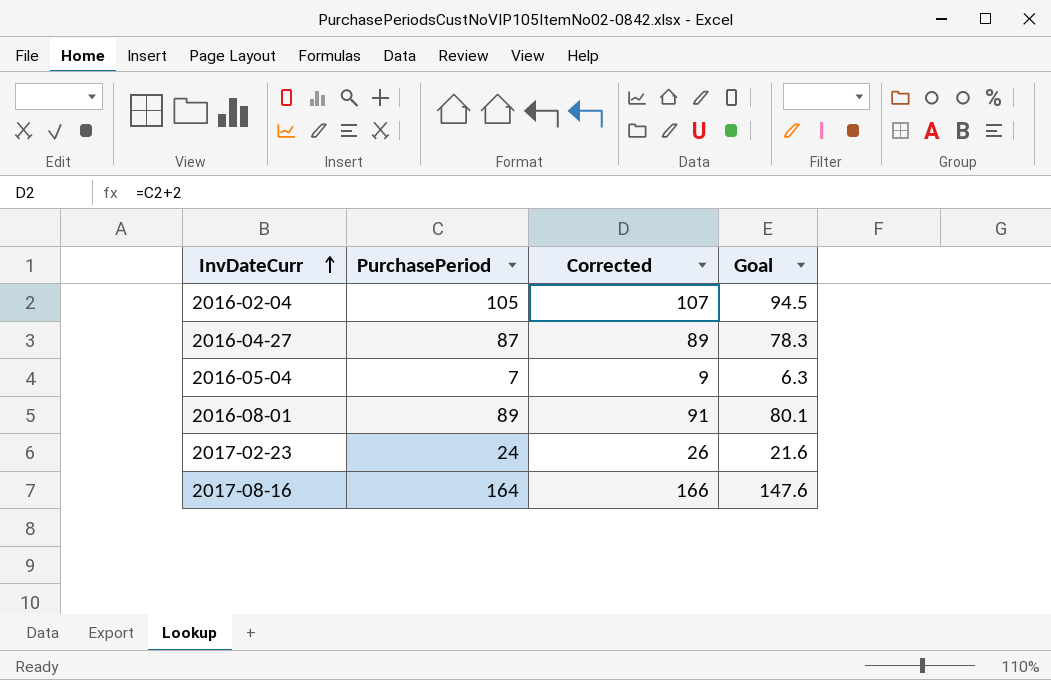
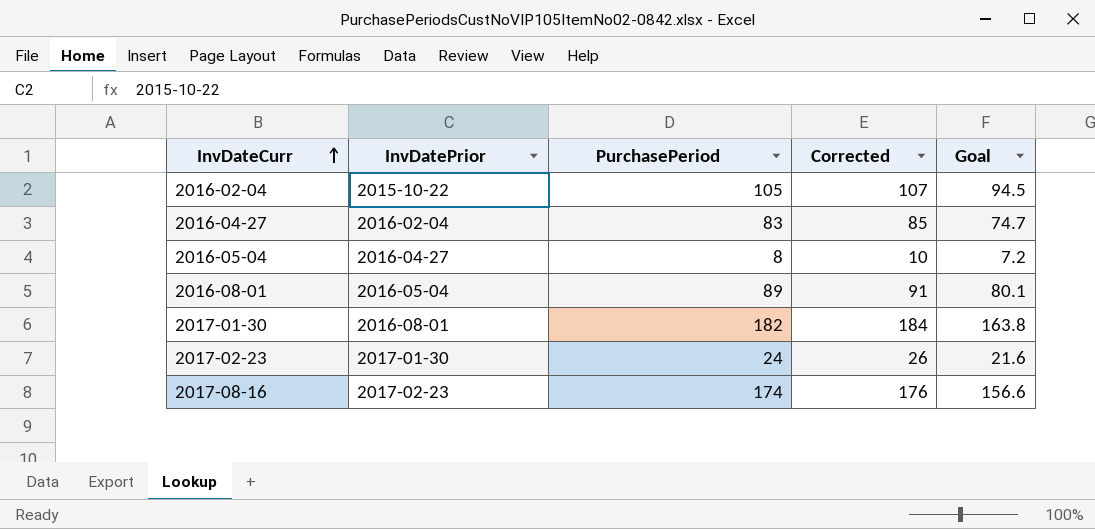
column InvDatePrior | position: none -> 2
2016-04-27 | PurchasePeriod: 87 -> 83
2016-04-27 | Corrected: 89 -> 85
2016-04-27 | Goal: 78.3 -> 74.7
2016-05-04 | PurchasePeriod: 7 -> 8
2016-05-04 | Corrected: 9 -> 10
2016-05-04 | Goal: 6.3 -> 7.2
row 2017-01-30: none -> 2016-08-01 | 182 | 184 | 163.8
2017-08-16 | PurchasePeriod: 164 -> 174
2017-08-16 | Corrected: 166 -> 176
2017-08-16 | Goal: 147.6 -> 156.6

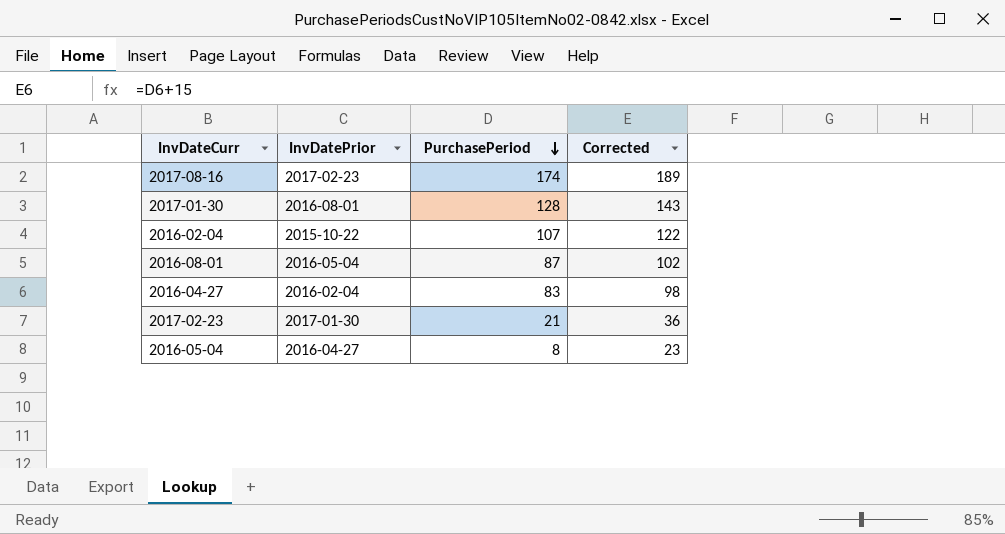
row order: InvDateCurr ascending -> PurchasePeriod descending
column Goal | formula: [PurchasePeriod] * 0.9 -> none
column Corrected | formula: [PurchasePeriod] + 2 -> [PurchasePeriod] + 15
2017-01-30 | PurchasePeriod: 182 -> 128
2016-02-04 | PurchasePeriod: 105 -> 107
2016-08-01 | PurchasePeriod: 89 -> 87
2017-02-23 | PurchasePeriod: 24 -> 21

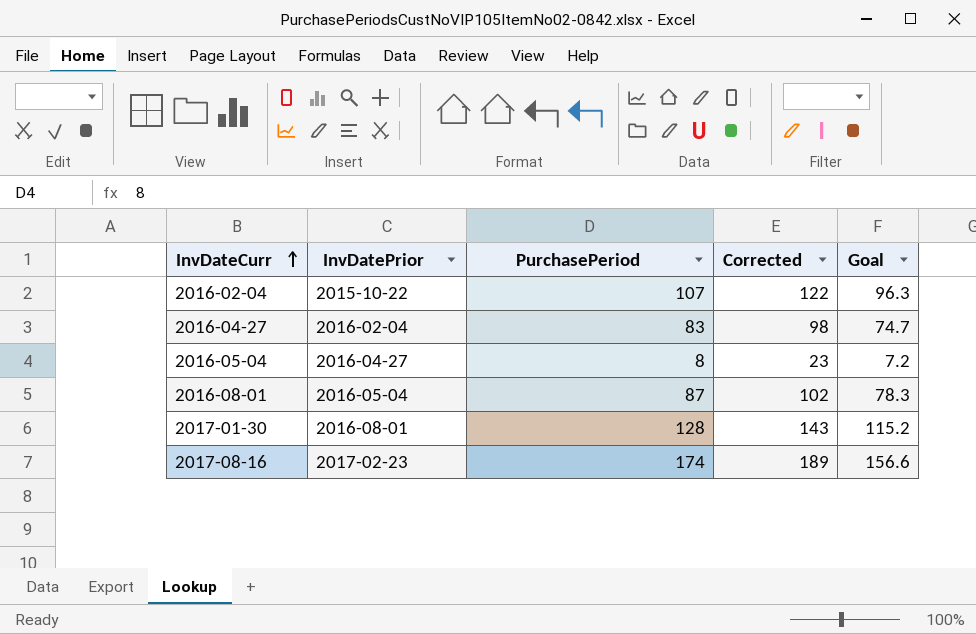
row order: PurchasePeriod descending -> InvDateCurr ascending
column Goal | formula: none -> [PurchasePeriod] * 0.9
row 2017-02-23: 2017-01-30 | 21 | 36 -> none

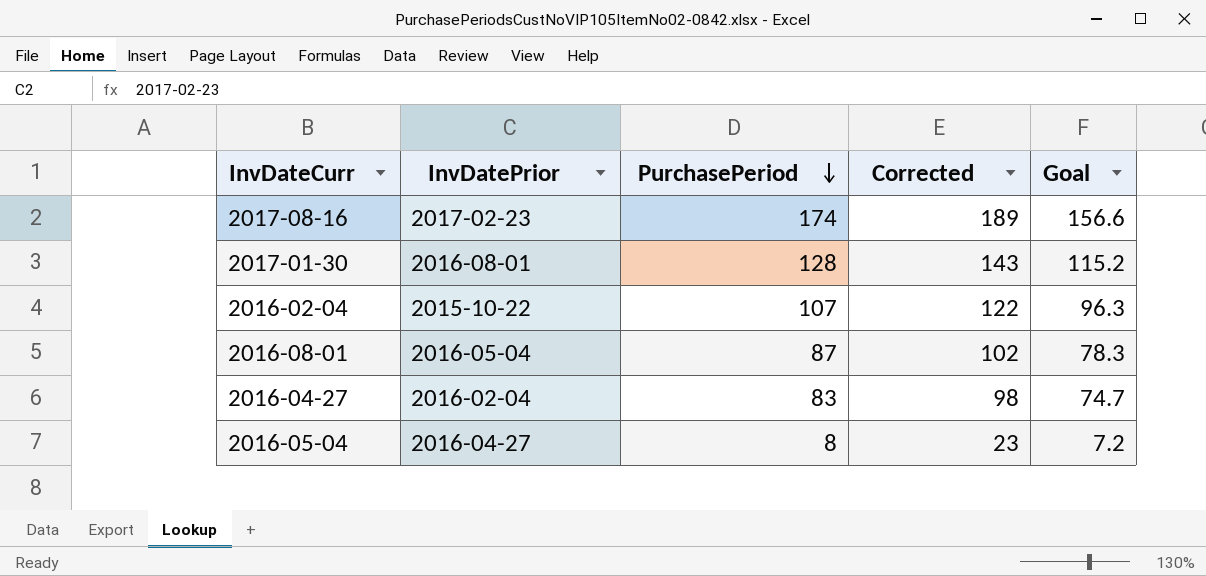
row order: InvDateCurr ascending -> PurchasePeriod descending

